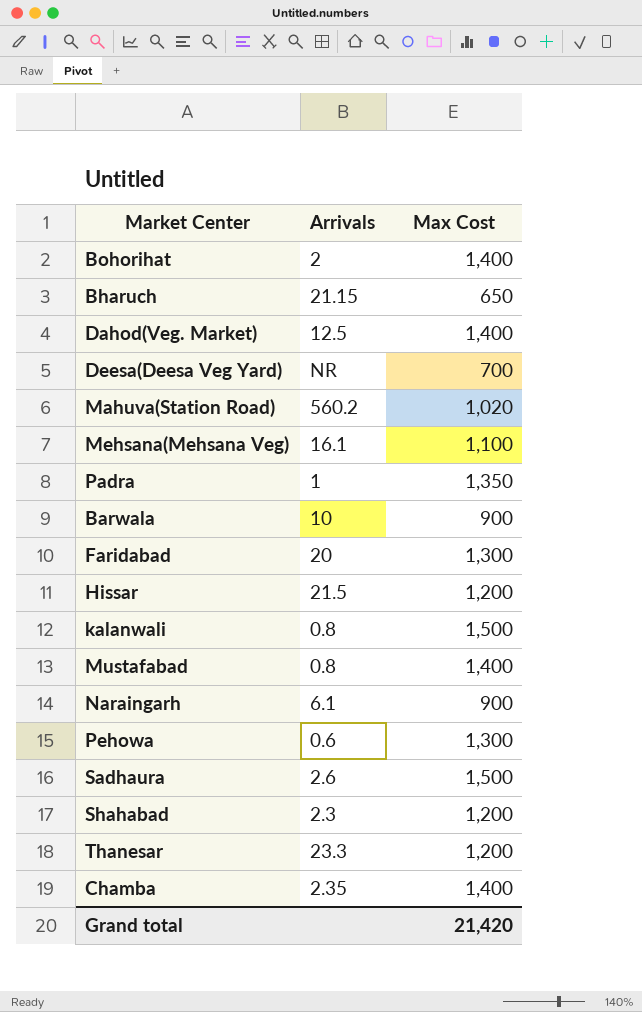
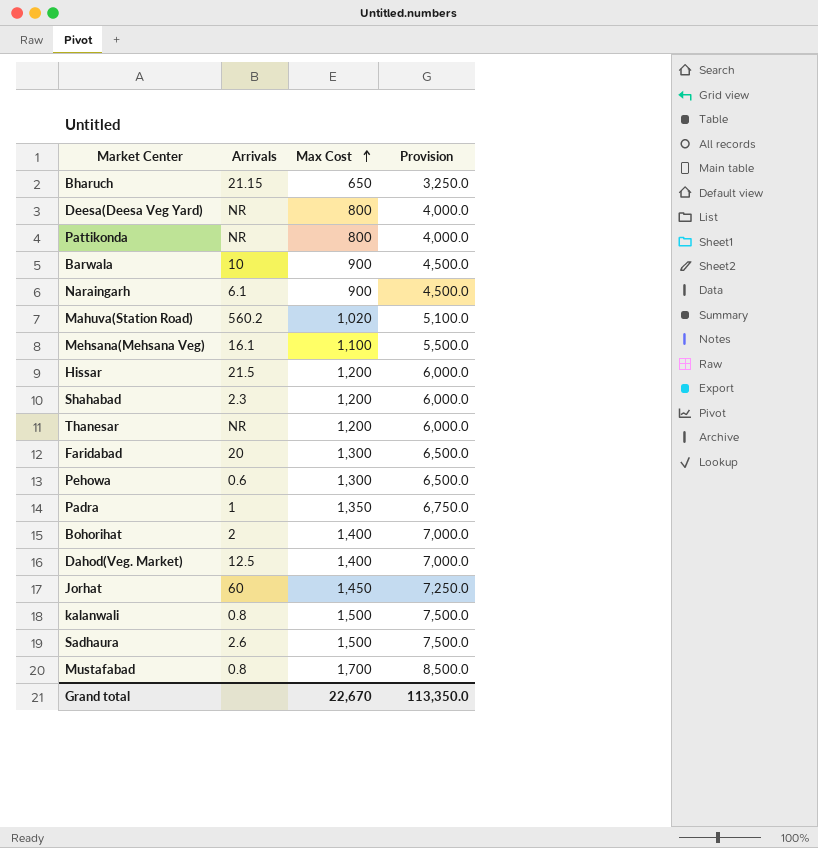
row order: none -> Max Cost ascending
column Provision | formula: none -> [Max Cost] * 5
row Chamba: 2.35 | 1,400 -> none
Deesa(Deesa Veg Yard) | Max Cost: 700 -> 800
row Pattikonda: none -> NR | 800 | 4,000.0
Thanesar | Arrivals: 23.3 -> NR
row Jorhat: none -> 60 | 1,450 | 7,250.0
Mustafabad | Max Cost: 1,400 -> 1,700
Grand total | Max Cost: 21,420 -> 22,670

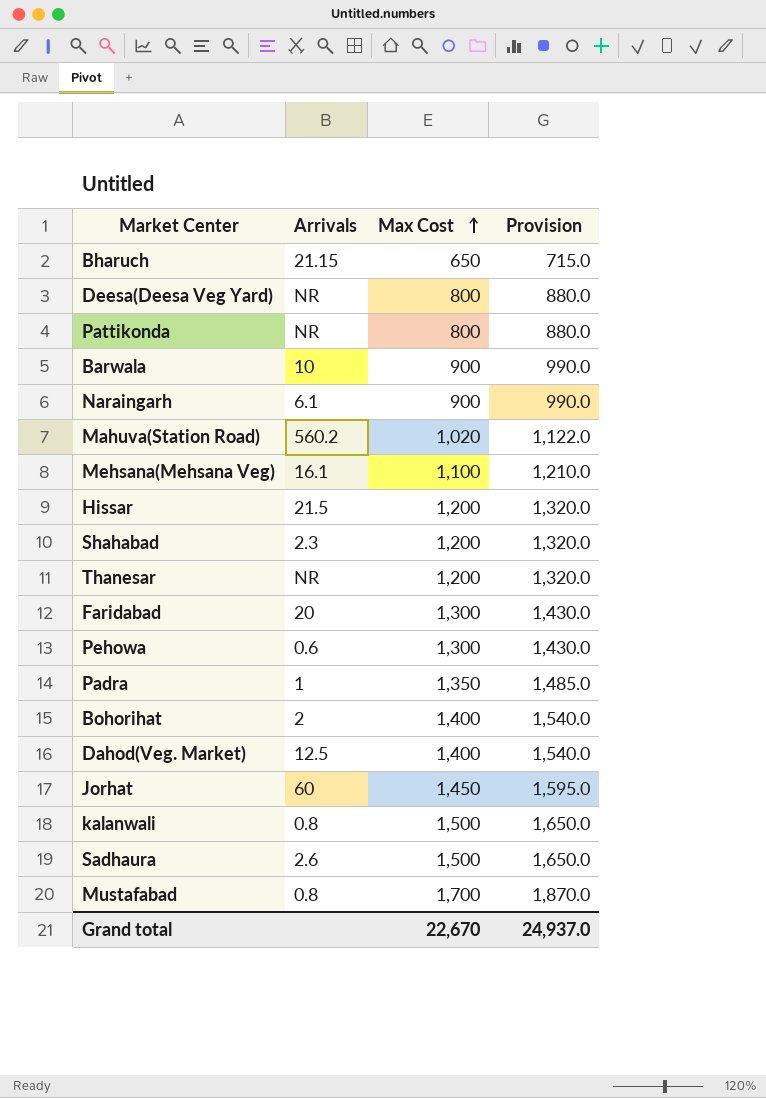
column Provision | formula: [Max Cost] * 5 -> [Max Cost] * 1.1
Grand total | Provision: 113,350.0 -> 24,937.0

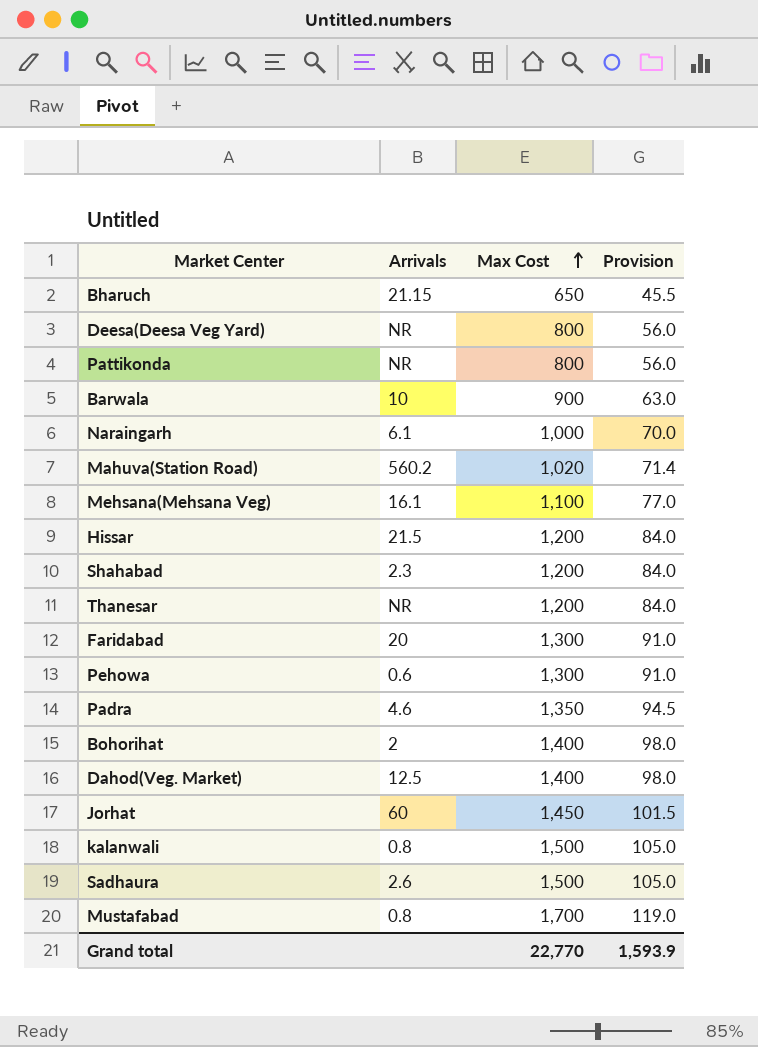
column Provision | formula: [Max Cost] * 1.1 -> [Max Cost] * 0.07
Naraingarh | Max Cost: 900 -> 1,000
Padra | Arrivals: 1 -> 4.6
Grand total | Max Cost: 22,670 -> 22,770
Grand total | Provision: 24,937.0 -> 1,593.9

